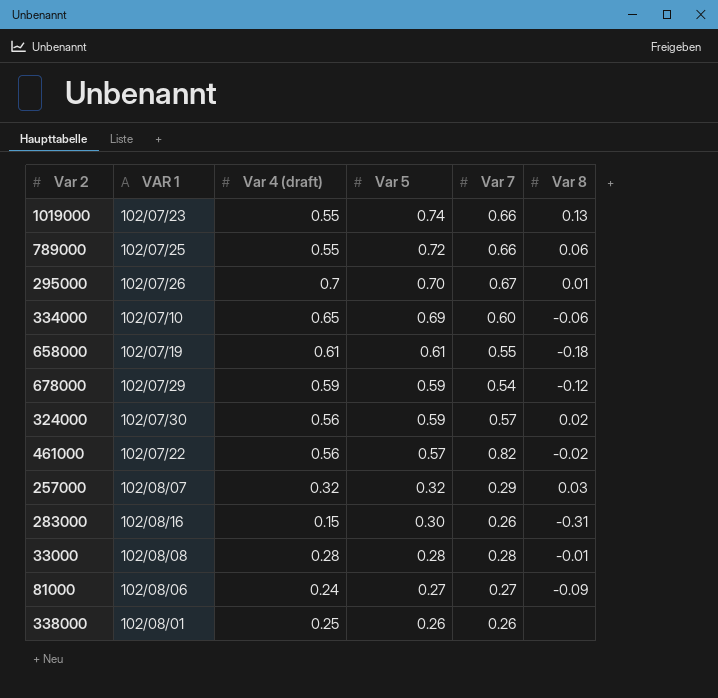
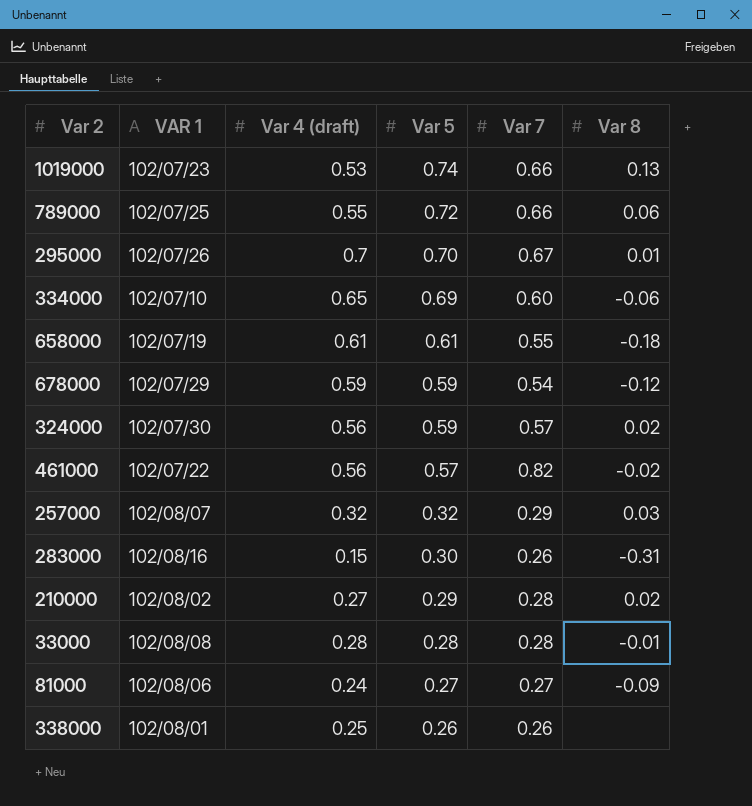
1019000 | Var 4 (draft): 0.55 -> 0.53
row 210000: none -> 102/08/02 | 0.27 | 0.29 | 0.28 | 0.02

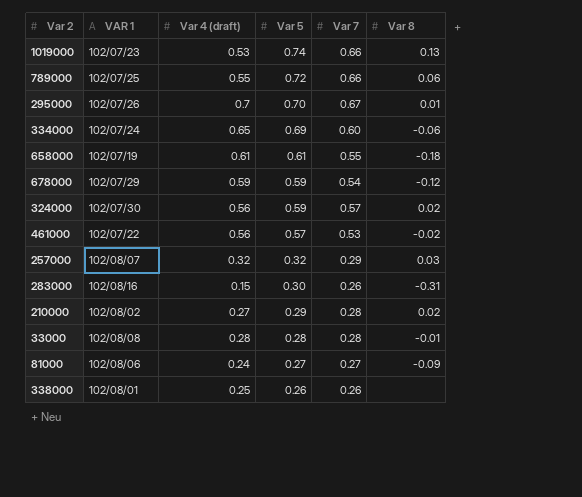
334000 | VAR 1: 102/07/10 -> 102/07/24
461000 | Var 7: 0.82 -> 0.53

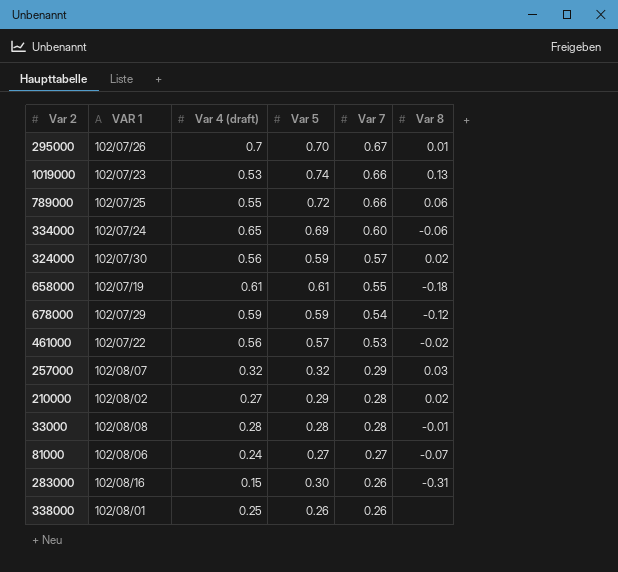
row order: Var 5 descending -> Var 7 descending
81000 | Var 8: -0.09 -> -0.07

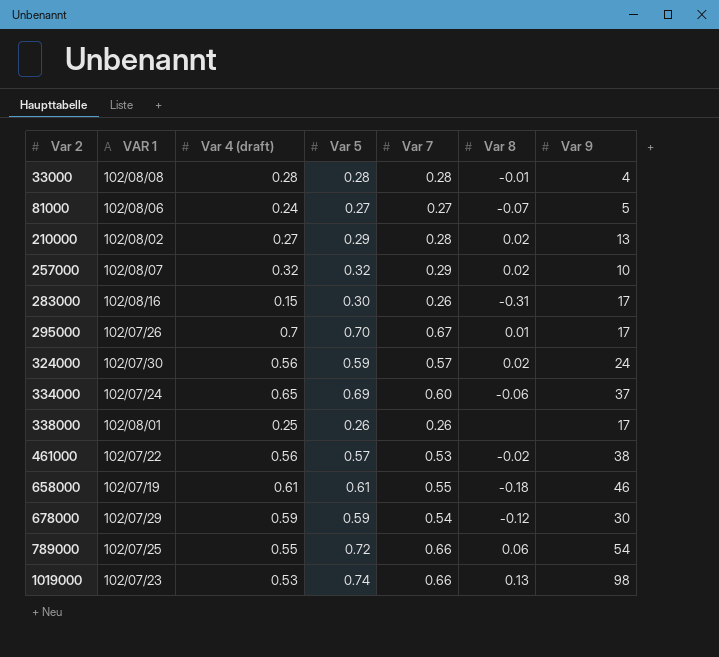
row order: Var 7 descending -> Var 2 ascending
column Var 9 | position: none -> 7
257000 | Var 8: 0.03 -> 0.02

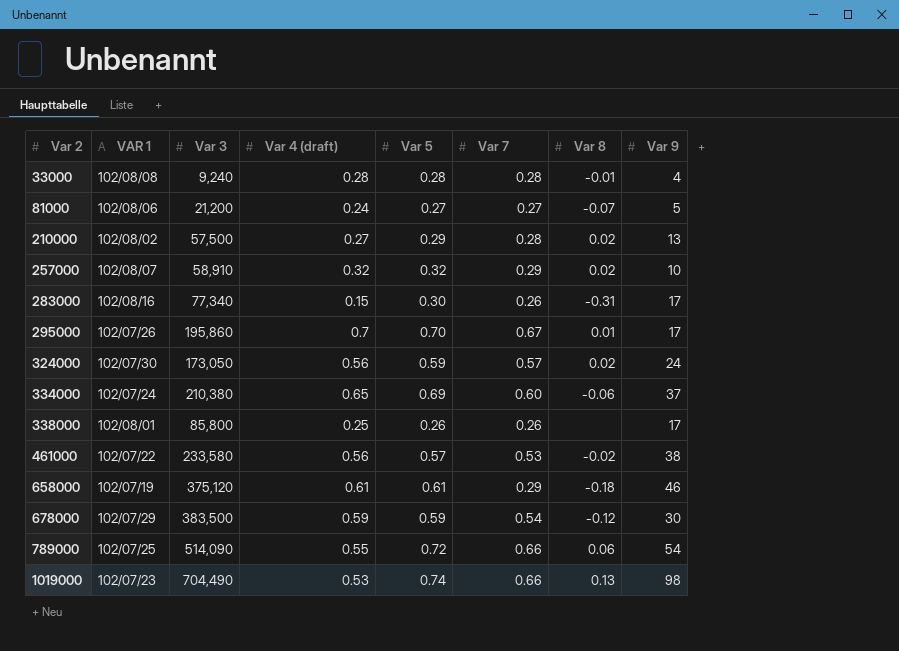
column Var 3 | position: none -> 3
658000 | Var 7: 0.55 -> 0.29

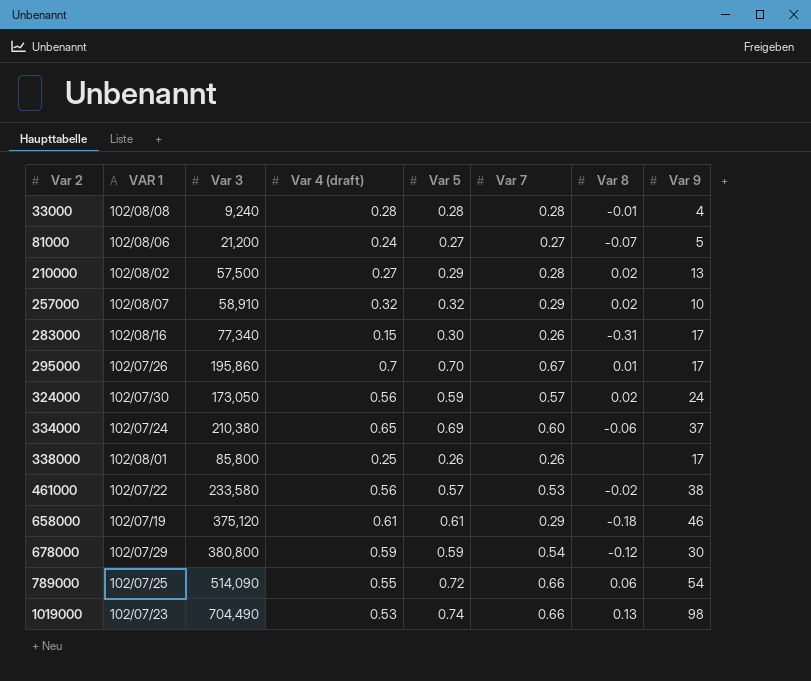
678000 | Var 3: 383,500 -> 380,800

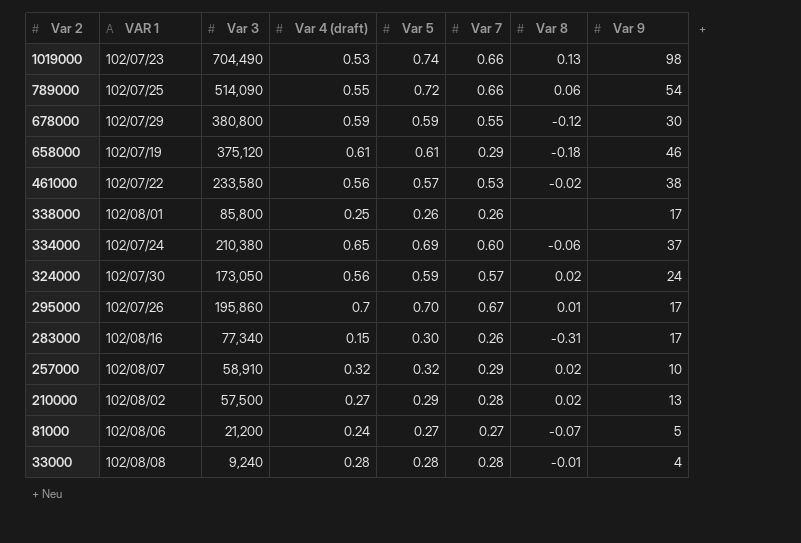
row order: Var 2 ascending -> Var 2 descending
678000 | Var 7: 0.54 -> 0.55

